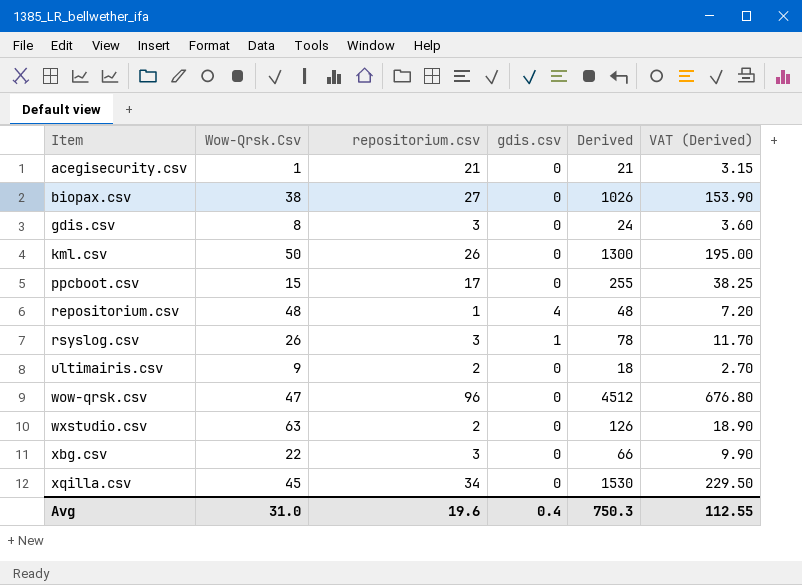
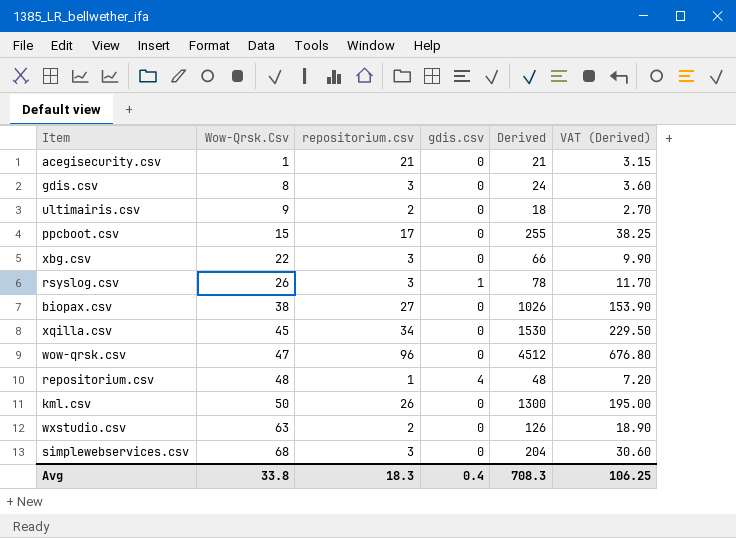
row order: Item ascending -> Wow-Qrsk.Csv ascending
row simplewebservices.csv: none -> 68 | 3 | 0 | 204 | 30.60
Avg | Wow-Qrsk.Csv: 31.0 -> 33.8
Avg | repositorium.csv: 19.6 -> 18.3
Avg | Derived: 750.3 -> 708.3
Avg | VAT (Derived): 112.55 -> 106.25

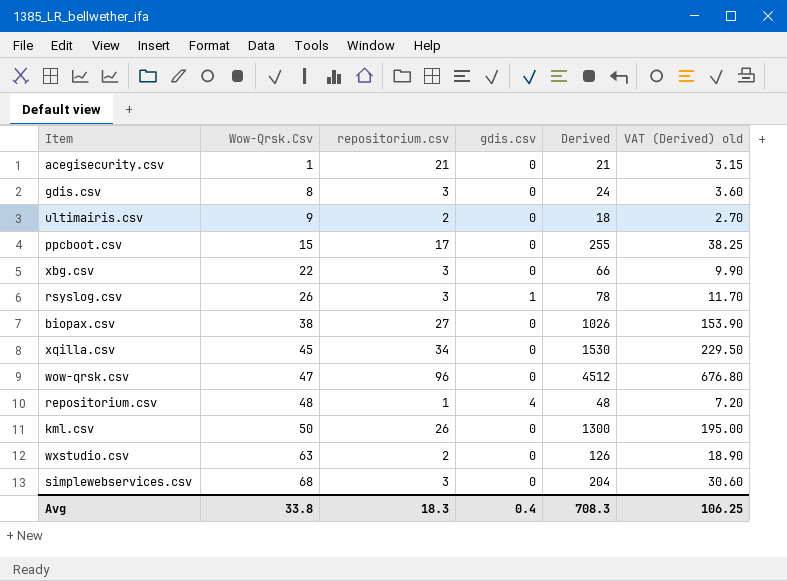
column name: VAT (Derived) -> VAT (Derived) old

